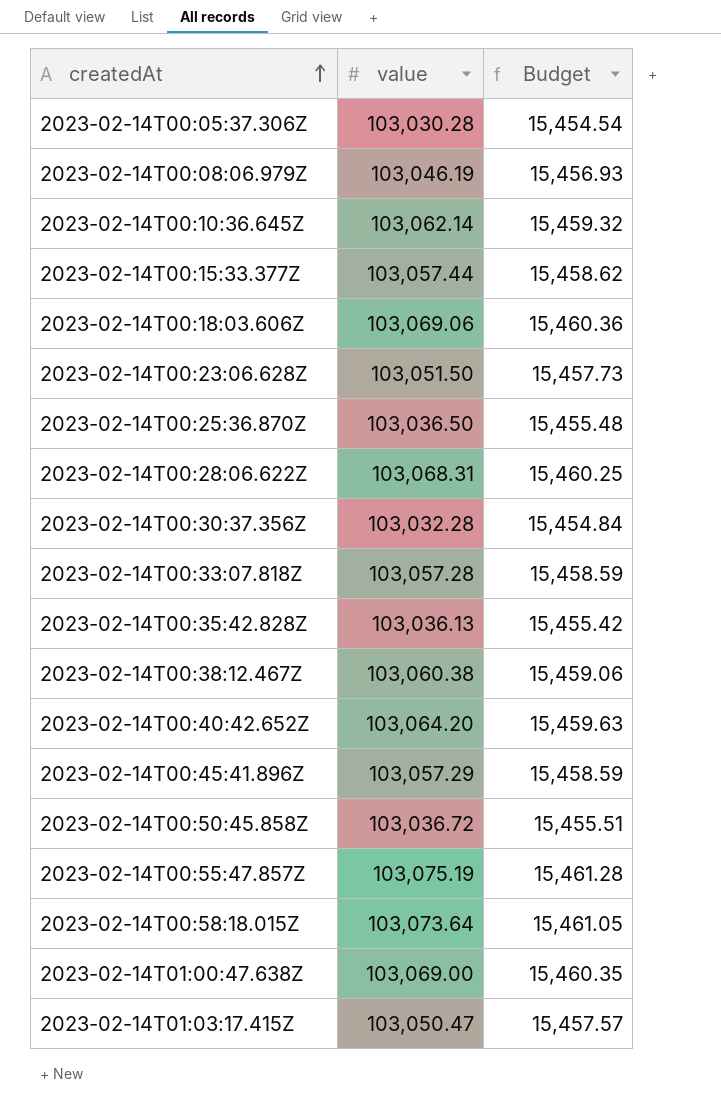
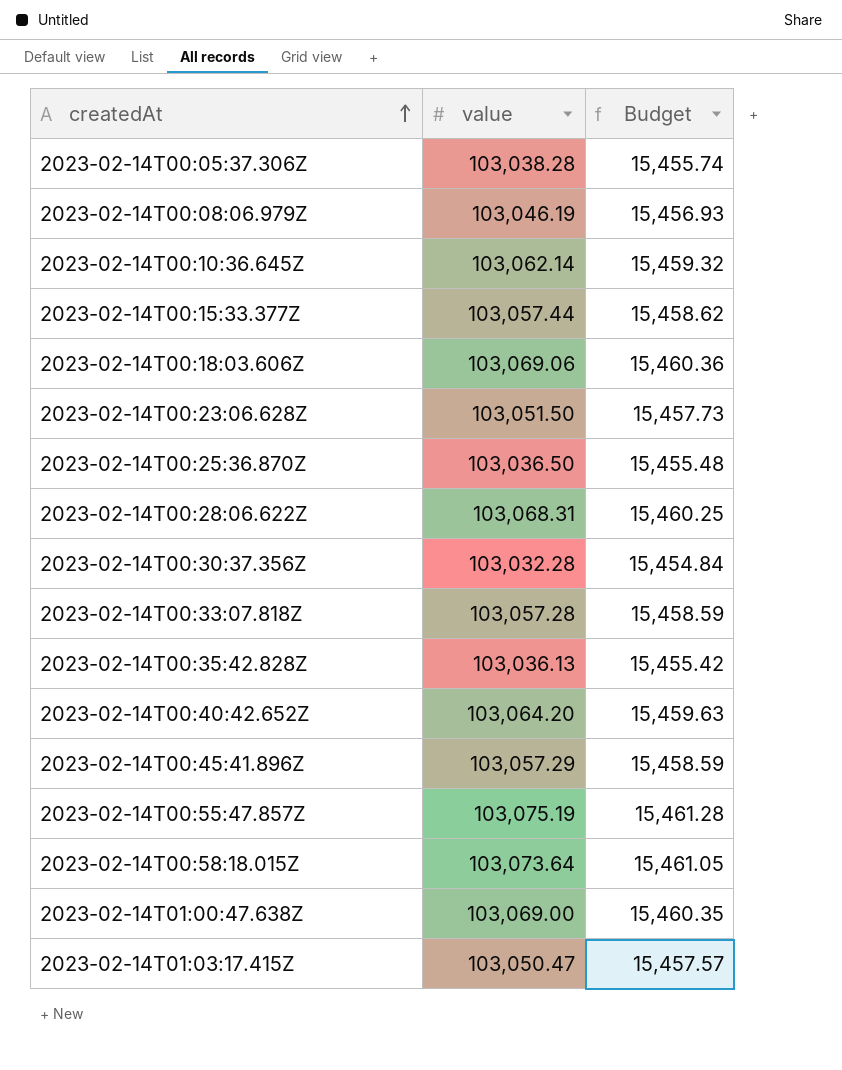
row 2023-02-14T00:38:12.467Z: 103,060.38 | 15,459.06 -> none
row 2023-02-14T00:50:45.858Z: 103,036.72 | 15,455.51 -> none
2023-02-14T00:05:37.306Z | value: 103,030.28 -> 103,038.28
2023-02-14T00:05:37.306Z | Budget: 15,454.54 -> 15,455.74

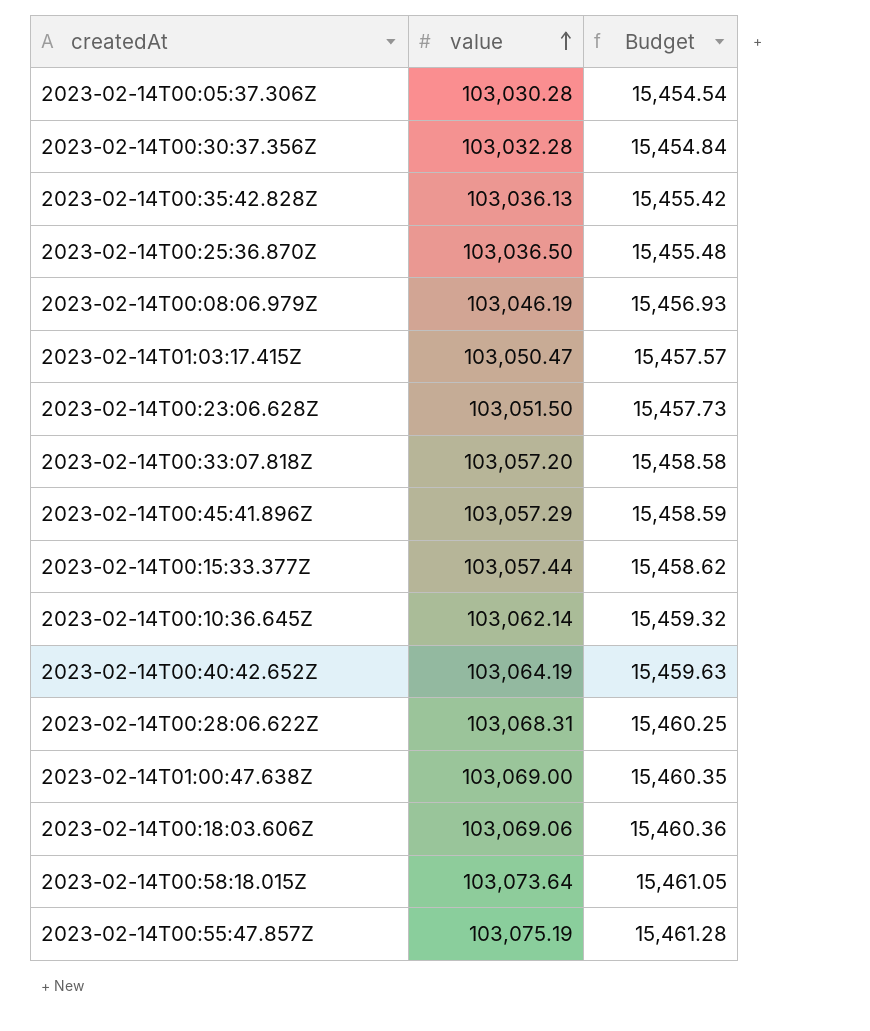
row order: createdAt ascending -> value ascending
2023-02-14T00:05:37.306Z | value: 103,038.28 -> 103,030.28
2023-02-14T00:05:37.306Z | Budget: 15,455.74 -> 15,454.54
2023-02-14T00:33:07.818Z | value: 103,057.28 -> 103,057.20
2023-02-14T00:33:07.818Z | Budget: 15,458.59 -> 15,458.58
2023-02-14T00:40:42.652Z | value: 103,064.20 -> 103,064.19

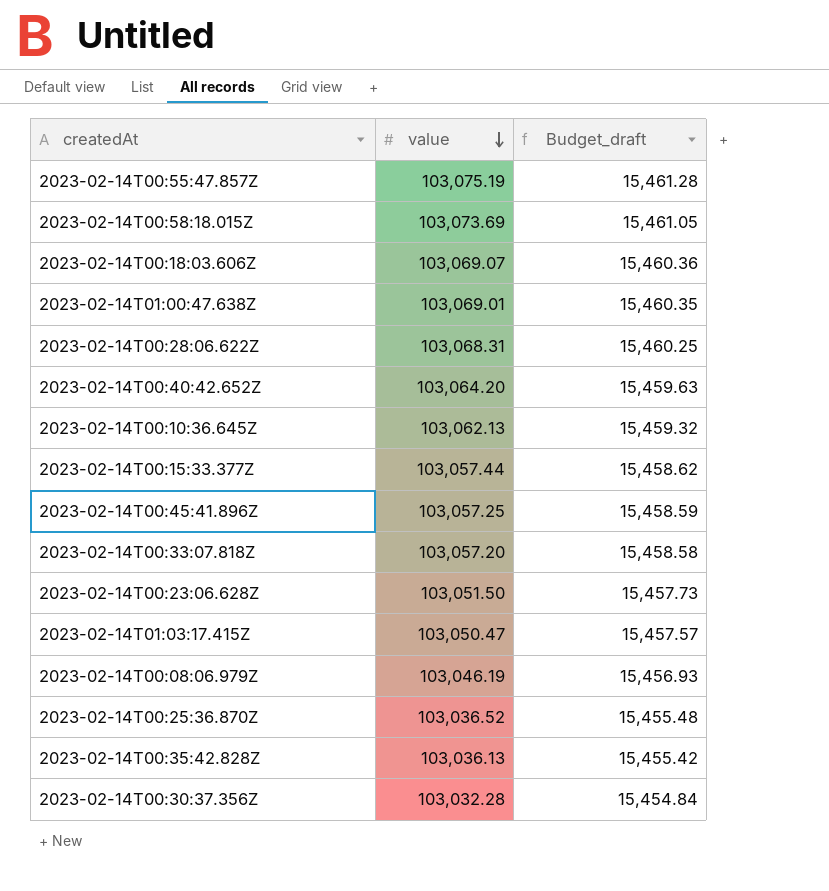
row order: value ascending -> value descending
column name: Budget -> Budget_draft
row 2023-02-14T00:05:37.306Z: 103,030.28 | 15,454.54 -> none
2023-02-14T00:58:18.015Z | value: 103,073.64 -> 103,073.69
2023-02-14T00:18:03.606Z | value: 103,069.06 -> 103,069.07
2023-02-14T01:00:47.638Z | value: 103,069.00 -> 103,069.01
2023-02-14T00:40:42.652Z | value: 103,064.19 -> 103,064.20
2023-02-14T00:10:36.645Z | value: 103,062.14 -> 103,062.13
2023-02-14T00:45:41.896Z | value: 103,057.29 -> 103,057.25
2023-02-14T00:25:36.870Z | value: 103,036.50 -> 103,036.52

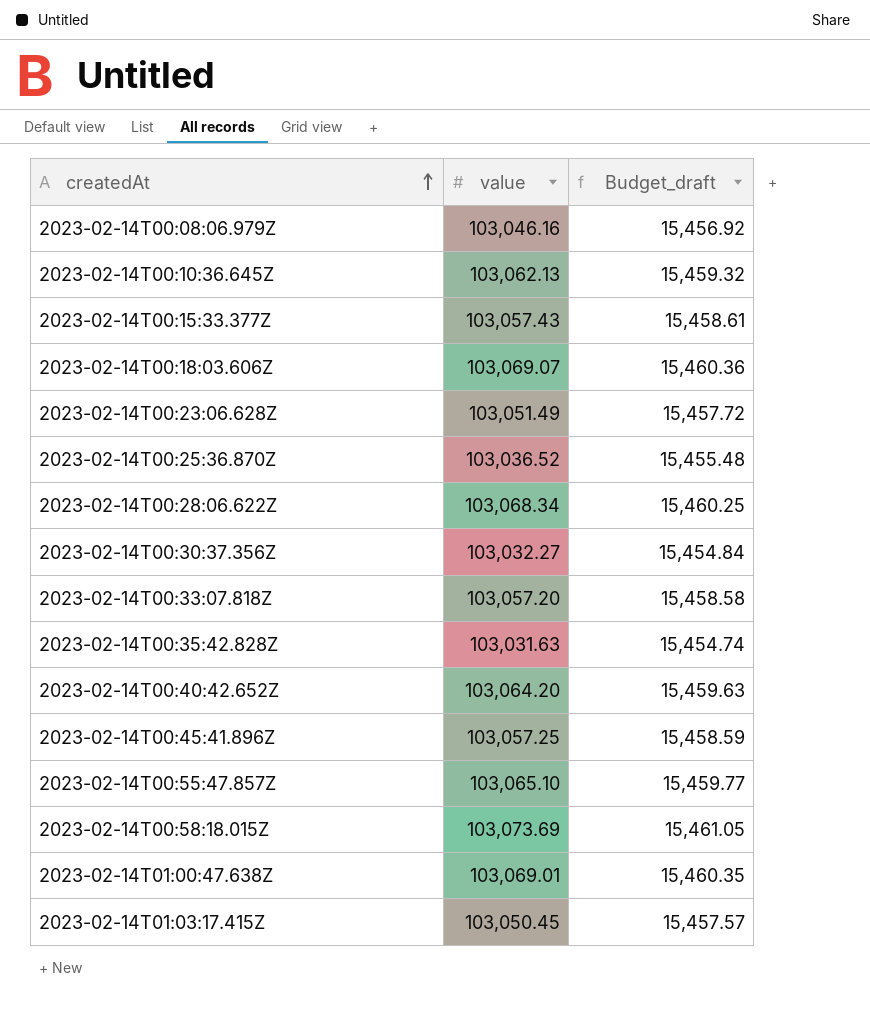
row order: value descending -> createdAt ascending
2023-02-14T00:08:06.979Z | value: 103,046.19 -> 103,046.16
2023-02-14T00:08:06.979Z | Budget_draft: 15,456.93 -> 15,456.92
2023-02-14T00:15:33.377Z | value: 103,057.44 -> 103,057.43
2023-02-14T00:15:33.377Z | Budget_draft: 15,458.62 -> 15,458.61
2023-02-14T00:23:06.628Z | value: 103,051.50 -> 103,051.49
2023-02-14T00:23:06.628Z | Budget_draft: 15,457.73 -> 15,457.72
2023-02-14T00:28:06.622Z | value: 103,068.31 -> 103,068.34
2023-02-14T00:30:37.356Z | value: 103,032.28 -> 103,032.27
2023-02-14T00:35:42.828Z | value: 103,036.13 -> 103,031.63
2023-02-14T00:35:42.828Z | Budget_draft: 15,455.42 -> 15,454.74
2023-02-14T00:55:47.857Z | value: 103,075.19 -> 103,065.10
2023-02-14T00:55:47.857Z | Budget_draft: 15,461.28 -> 15,459.77
2023-02-14T01:03:17.415Z | value: 103,050.47 -> 103,050.45

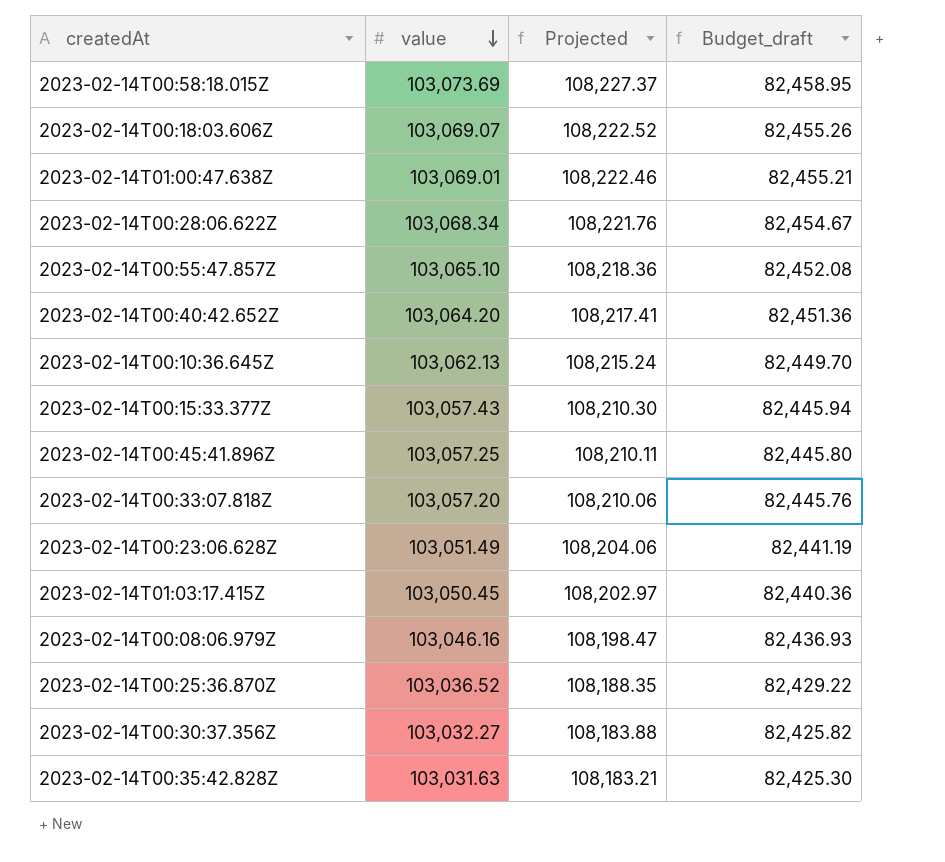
row order: createdAt ascending -> value descending
column Projected | formula: none -> [value] * 1.05
column Budget_draft | formula: [value] * 0.15 -> [value] * 0.8

